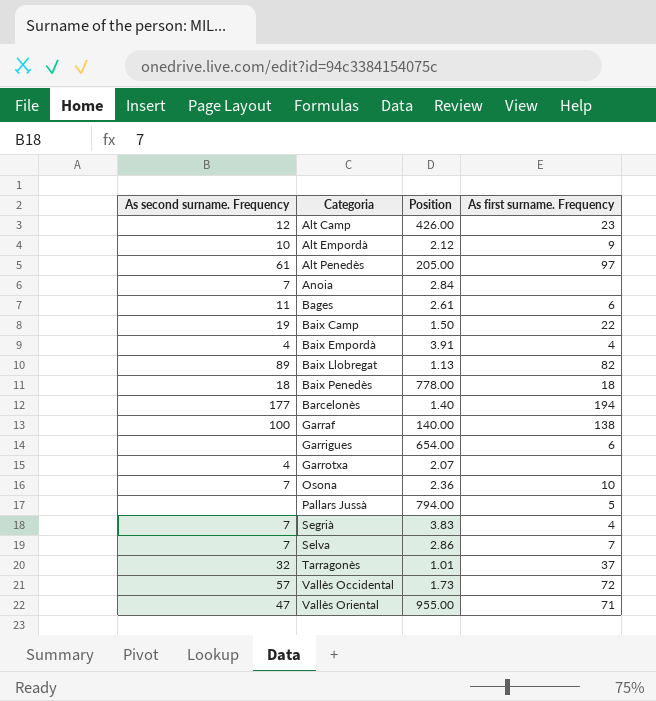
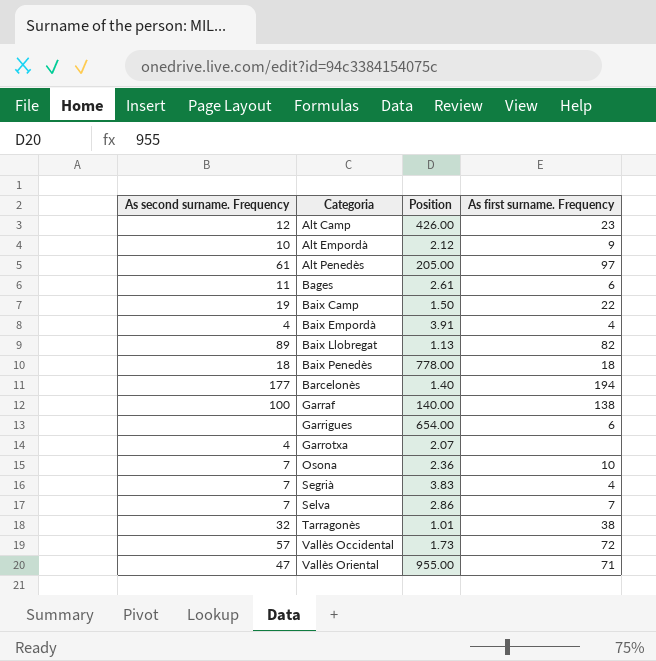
row Anoia: 7 | 2.84 | none -> none
row Pallars Jussà: none | 794.00 | 5 -> none
Tarragonès | As first surname. Frequency: 37 -> 38

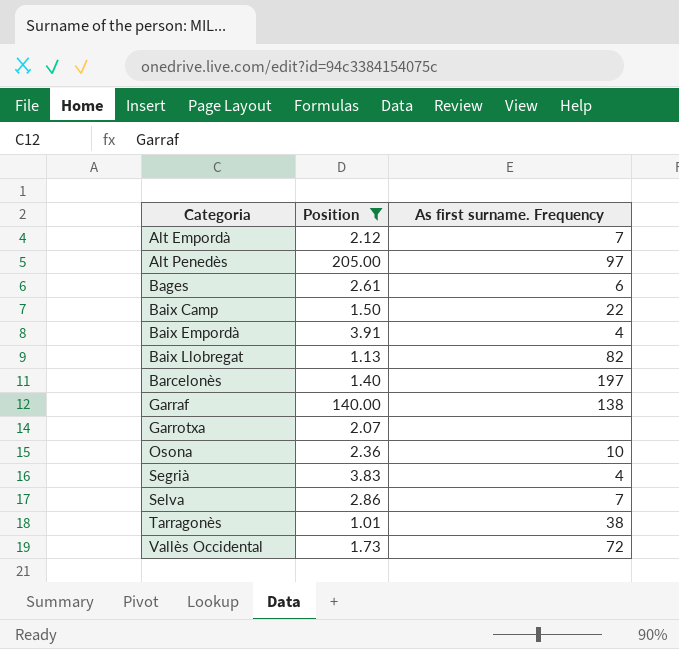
filter: none -> Position <= 205.00
column As second surname. Frequency | position: 1 -> none
Alt Empordà | As first surname. Frequency: 9 -> 7
Barcelonès | As first surname. Frequency: 194 -> 197

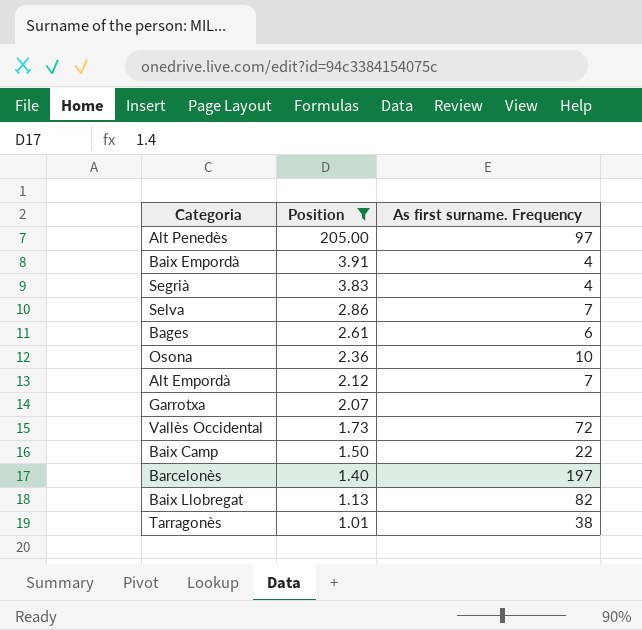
row order: Categoria ascending -> Position descending
row Garraf: 140.00 | 138 -> none

